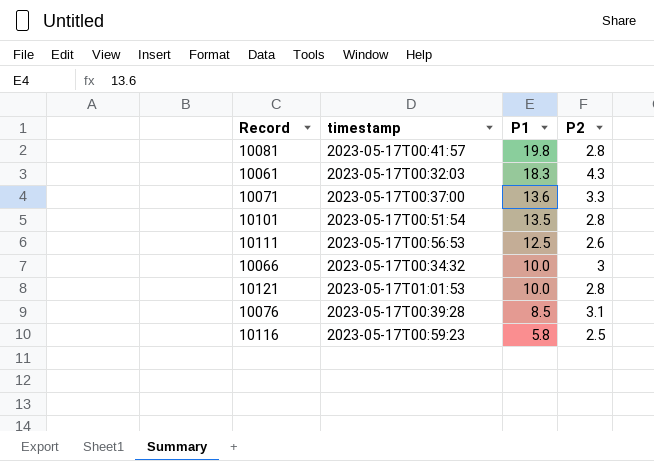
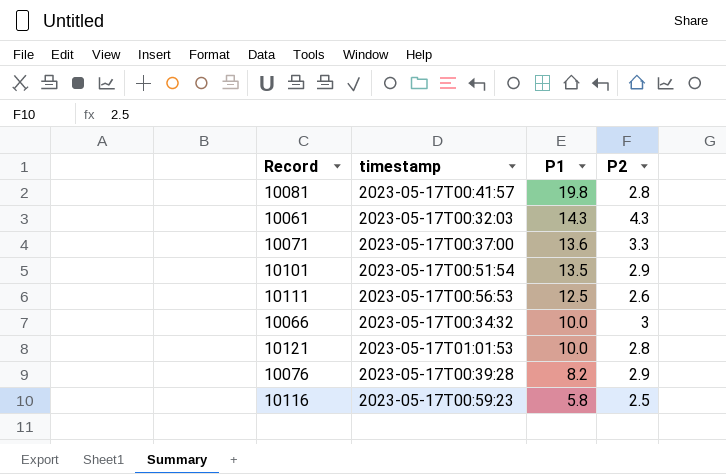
10061 | P1: 18.3 -> 14.3
10101 | P2: 2.8 -> 2.9
10076 | P1: 8.5 -> 8.2
10076 | P2: 3.1 -> 2.9

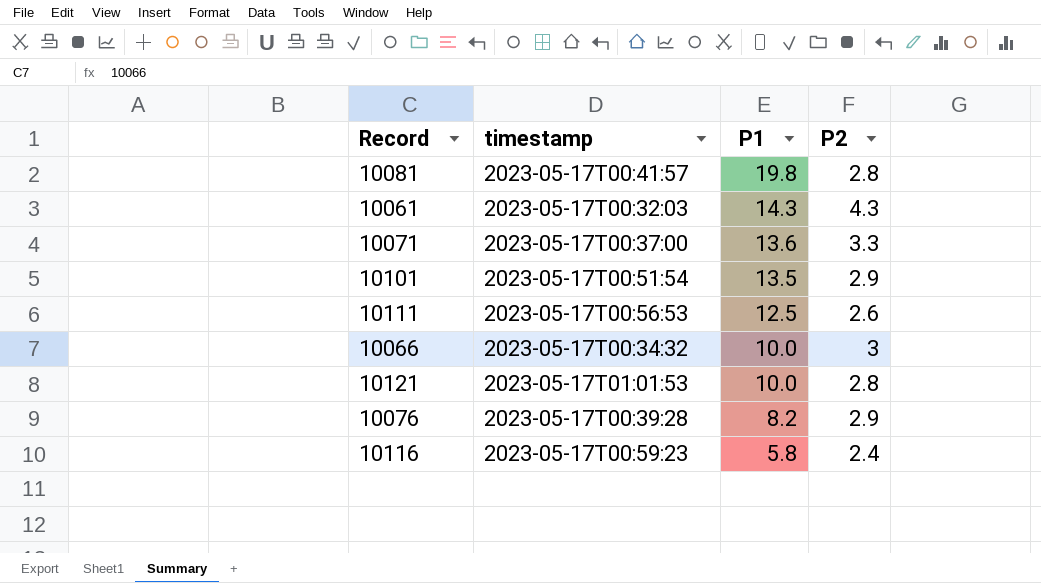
10116 | P2: 2.5 -> 2.4

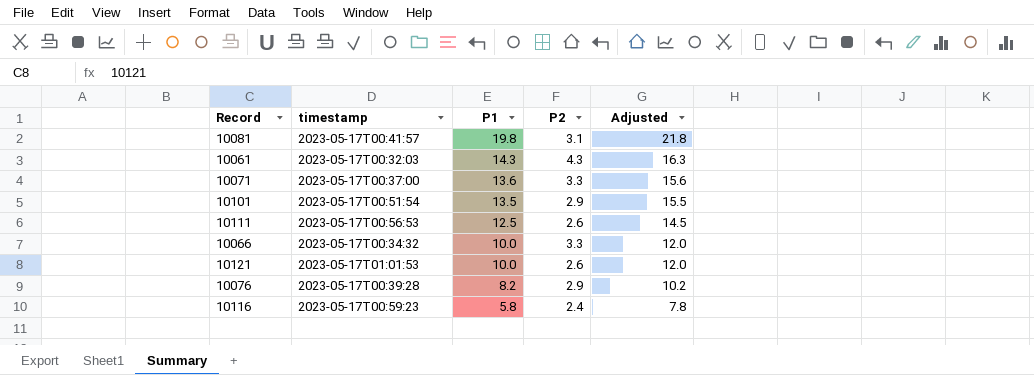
column Adjusted | formula: none -> [P1] + 2
10081 | P2: 2.8 -> 3.1
10066 | P2: 3 -> 3.3
10121 | P2: 2.8 -> 2.6

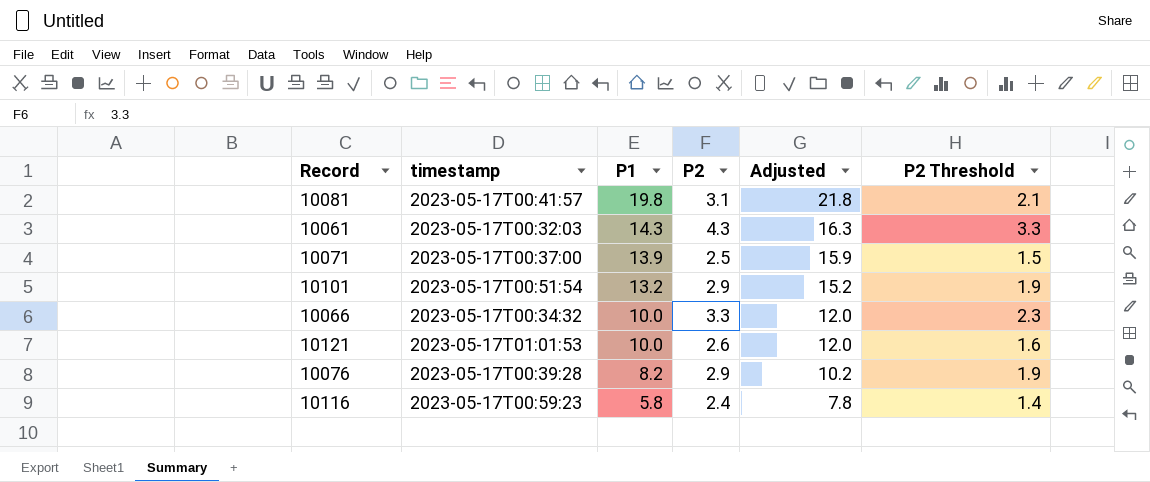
column P2 Threshold | formula: none -> [P2] - 1
row 10111: 2023-05-17T00:56:53 | 12.5 | 2.6 | 14.5 -> none
10071 | P1: 13.6 -> 13.9
10071 | P2: 3.3 -> 2.5
10071 | Adjusted: 15.6 -> 15.9
10101 | P1: 13.5 -> 13.2
10101 | Adjusted: 15.5 -> 15.2

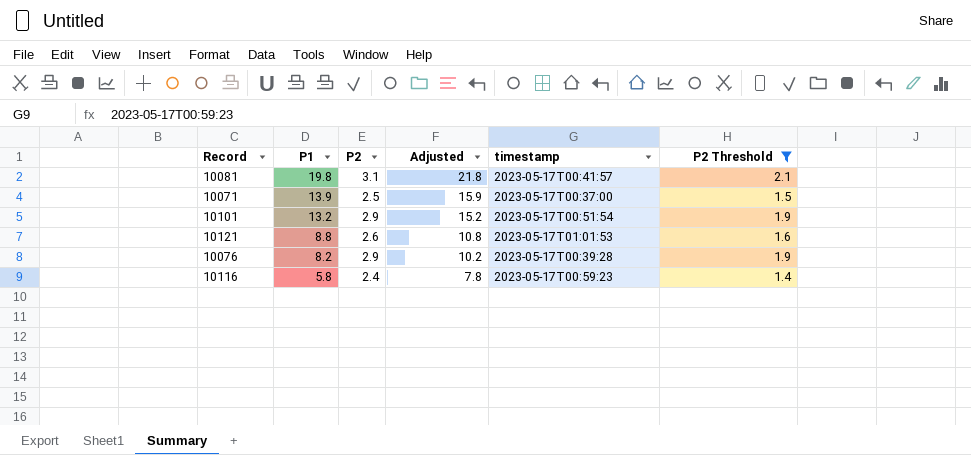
filter: none -> P2 Threshold <= 2.1
column timestamp | position: 2 -> 5
10121 | P1: 10.0 -> 8.8
10121 | Adjusted: 12.0 -> 10.8

